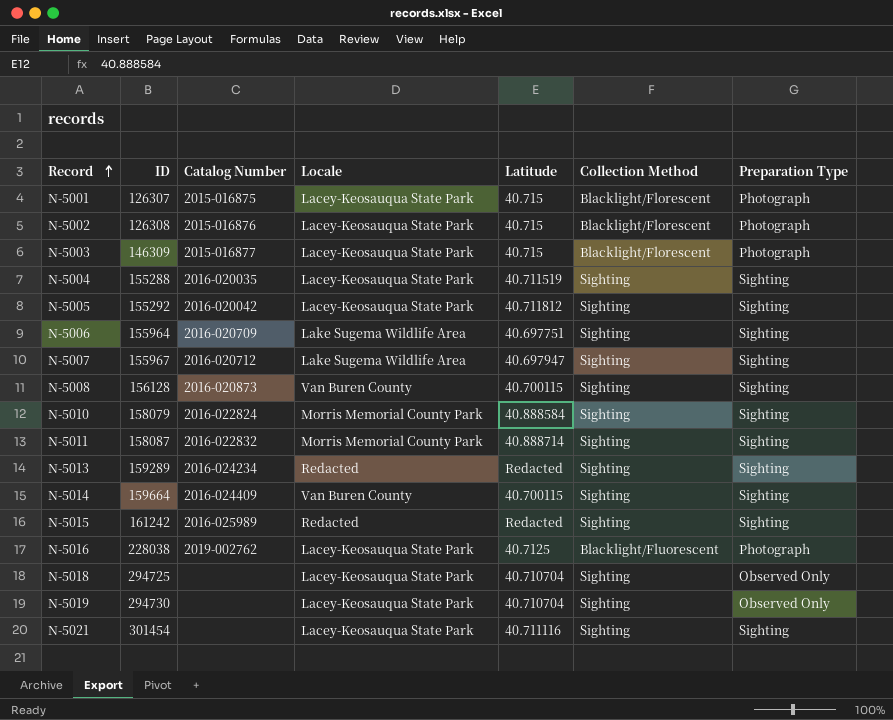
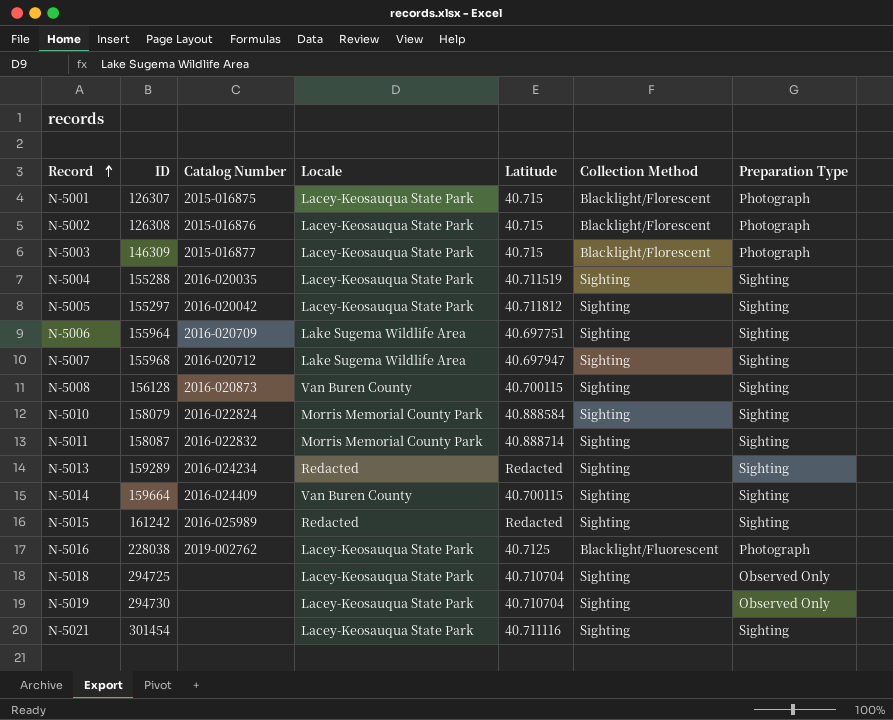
N-5005 | ID: 155292 -> 155297
N-5007 | ID: 155967 -> 155968

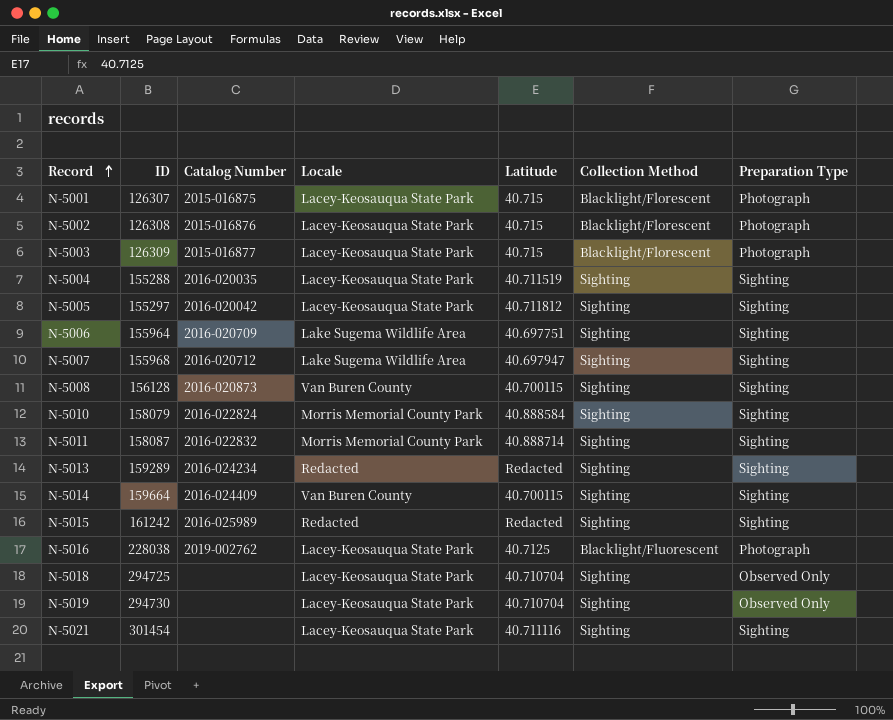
N-5003 | ID: 146309 -> 126309

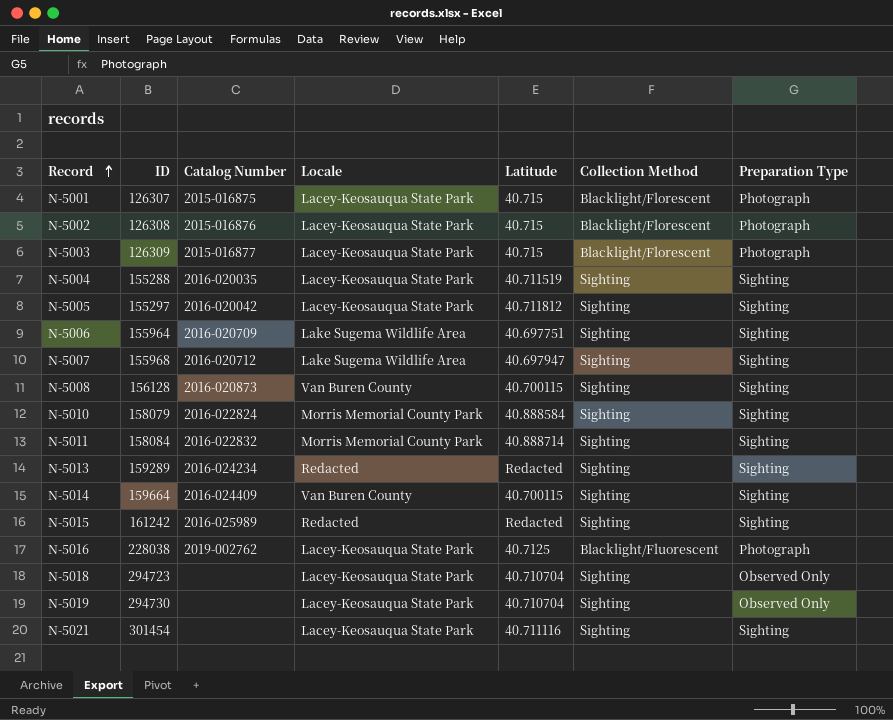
N-5011 | ID: 158087 -> 158084
N-5018 | ID: 294725 -> 294723

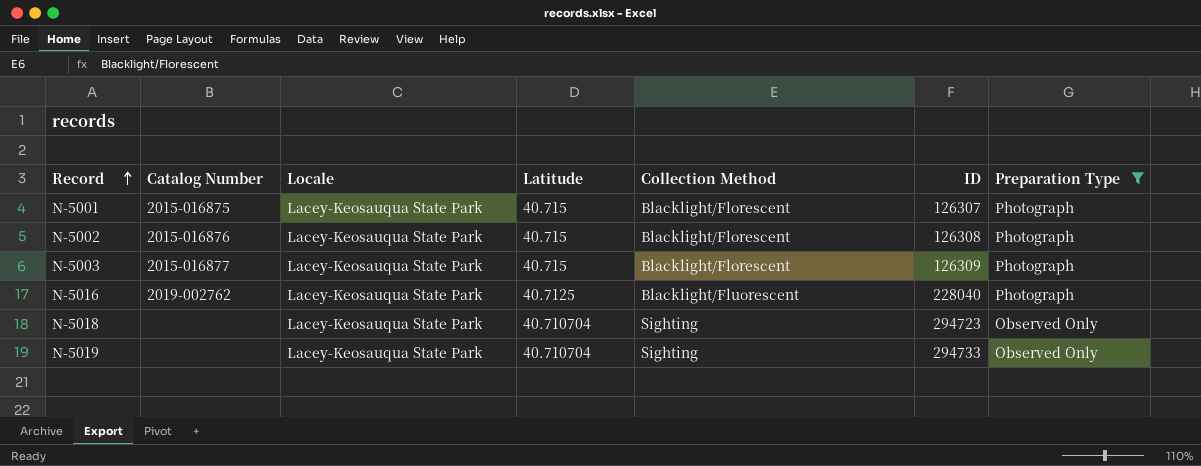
filter: none -> Preparation Type != Sighting
column ID | position: 2 -> 6
N-5016 | ID: 228038 -> 228040
N-5019 | ID: 294730 -> 294733

